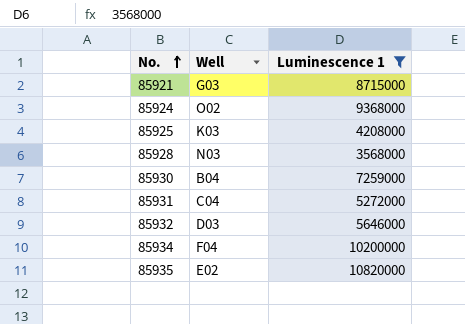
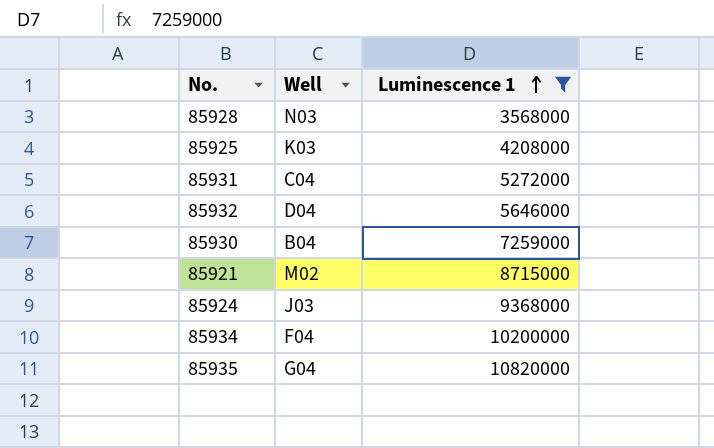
row order: No. ascending -> Luminescence 1 ascending
85932 | Well: D03 -> D04
85921 | Well: G03 -> M02
85924 | Well: O02 -> J03
85935 | Well: E02 -> G04

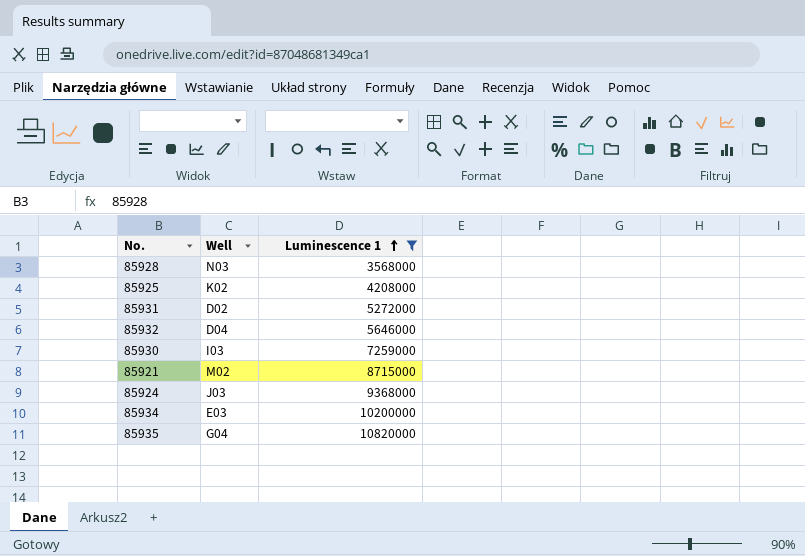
85925 | Well: K03 -> K02
85931 | Well: C04 -> D02
85930 | Well: B04 -> I03
85934 | Well: F04 -> E03

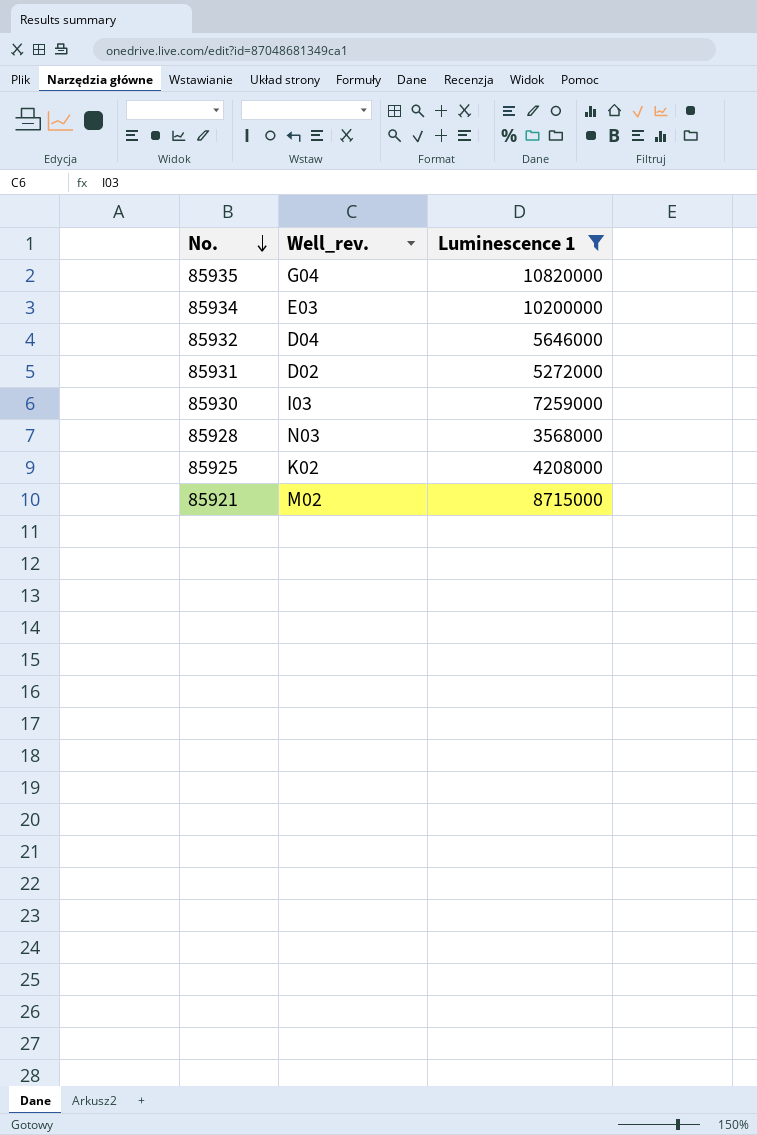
row order: Luminescence 1 ascending -> No. descending
column name: Well -> Well_rev.
row 85924: J03 | 9368000 -> none

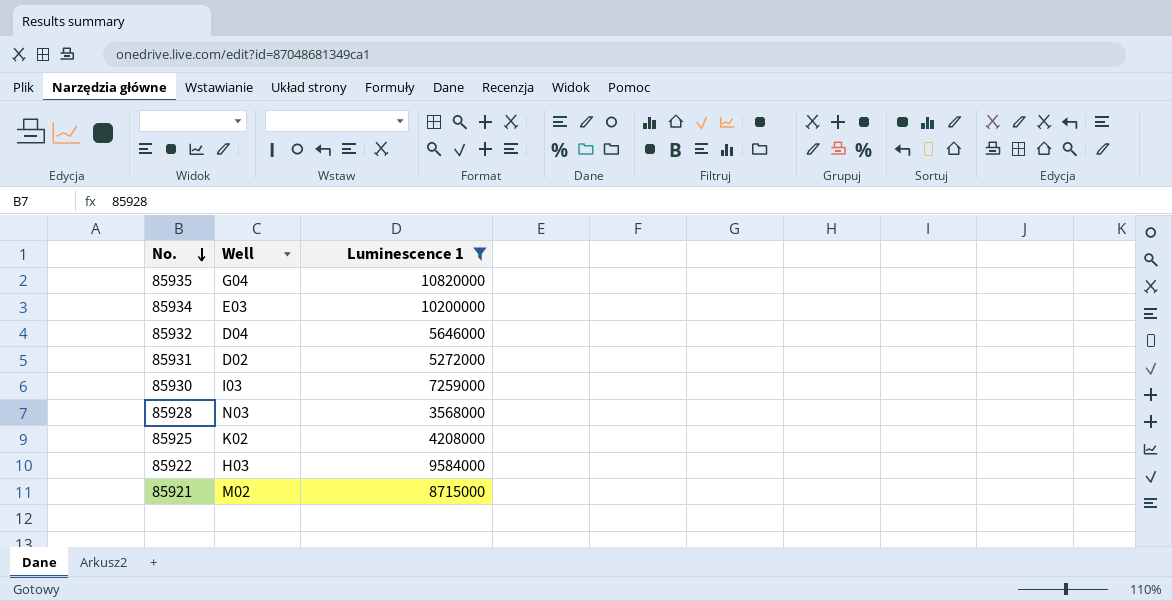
column name: Well_rev. -> Well
row 85922: none -> H03 | 9584000

